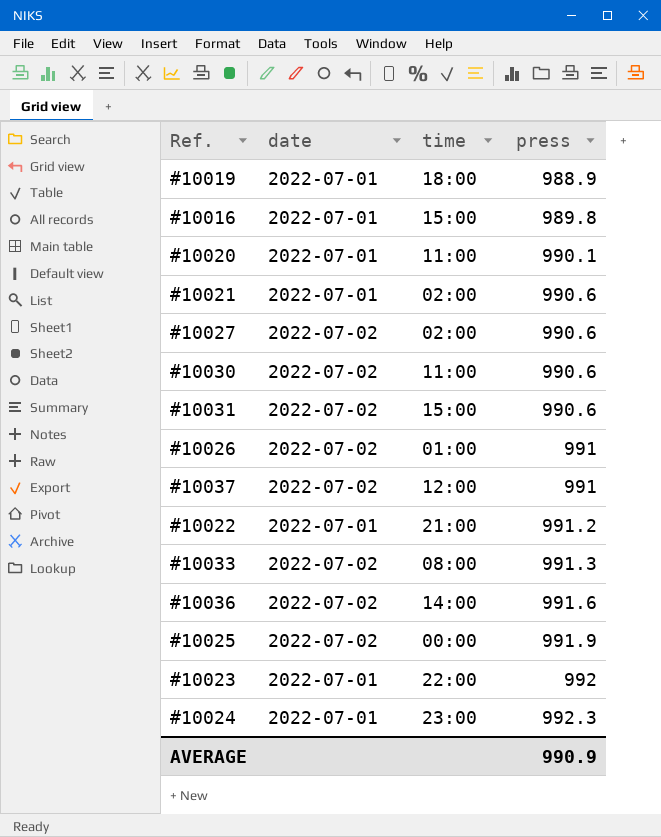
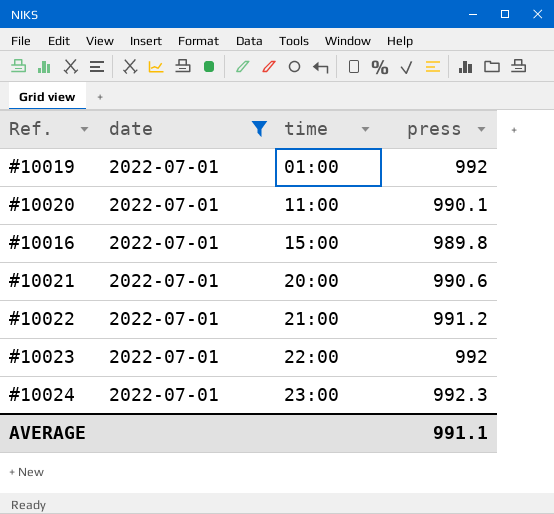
filter: none -> date = 2022-07-01
row order: press ascending -> time ascending
#10019 | time: 18:00 -> 01:00
#10019 | press: 988.9 -> 992
#10021 | time: 02:00 -> 20:00
AVERAGE | press: 990.9 -> 991.1

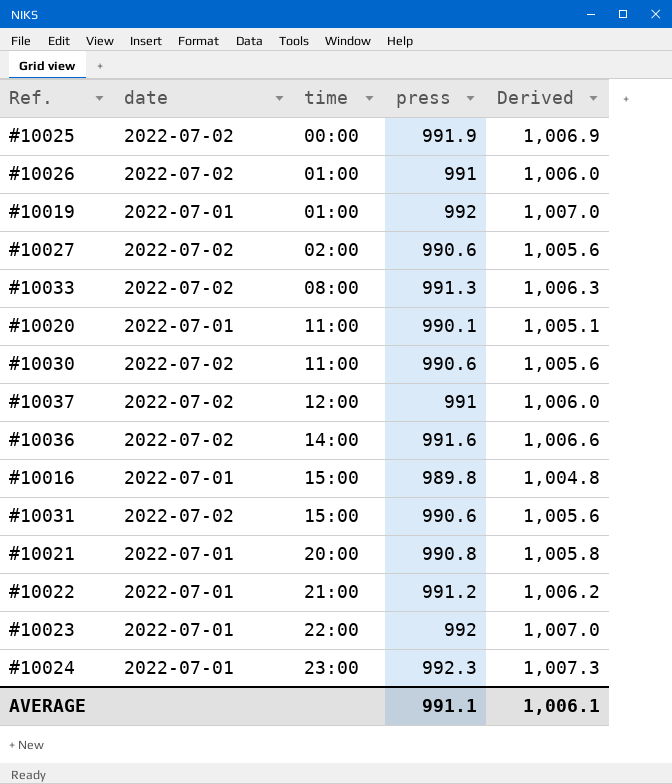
filter: date = 2022-07-01 -> none
column Derived | formula: none -> [press] + 15
#10021 | press: 990.6 -> 990.8

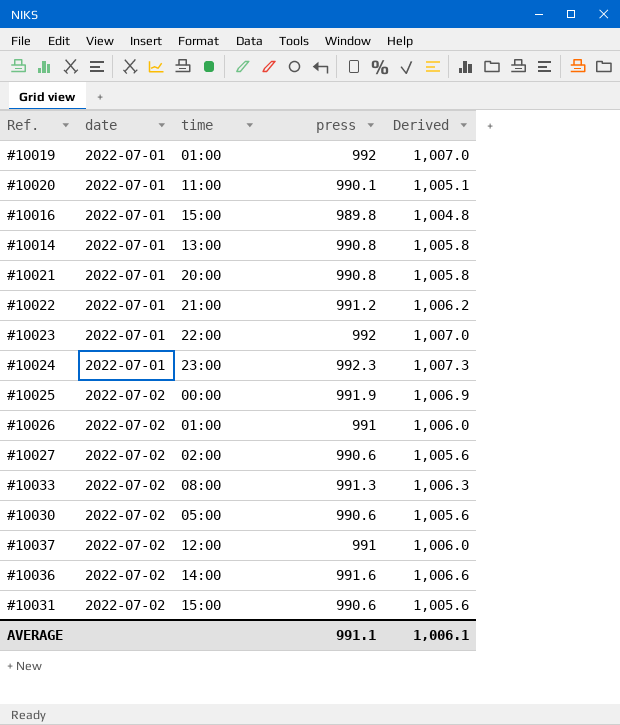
row order: time ascending -> date ascending
row #10014: none -> 2022-07-01 | 13:00 | 990.8 | 1,005.8
#10030 | time: 11:00 -> 05:00

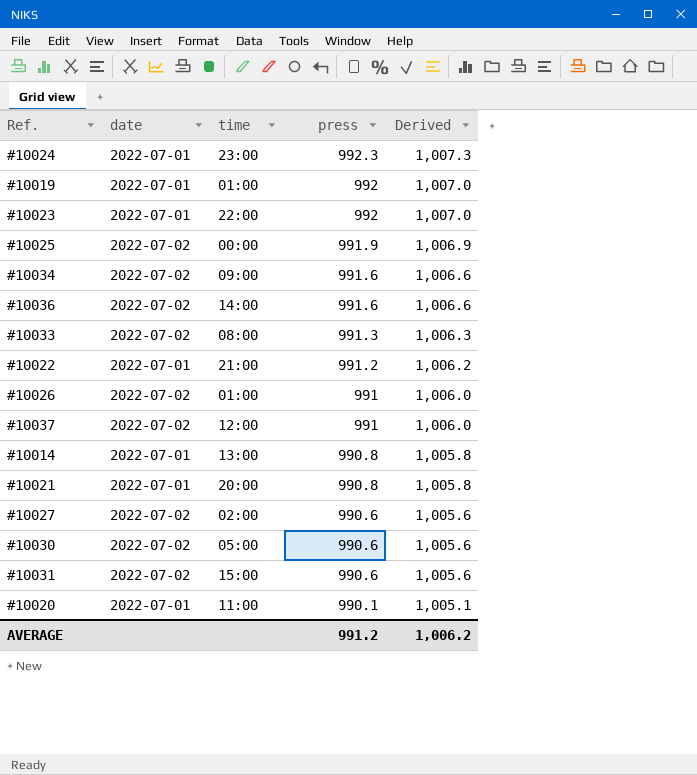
row order: date ascending -> press descending
row #10016: 2022-07-01 | 15:00 | 989.8 | 1,004.8 -> none
row #10034: none -> 2022-07-02 | 09:00 | 991.6 | 1,006.6
AVERAGE | press: 991.1 -> 991.2
AVERAGE | Derived: 1,006.1 -> 1,006.2

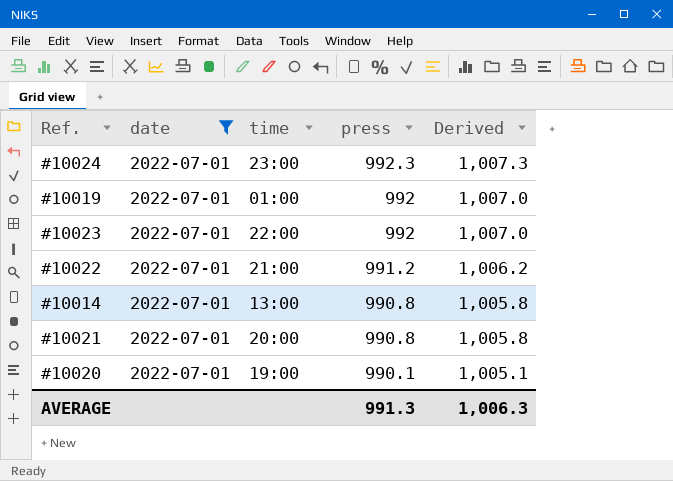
filter: none -> date = 2022-07-01
#10020 | time: 11:00 -> 19:00
AVERAGE | press: 991.2 -> 991.3
AVERAGE | Derived: 1,006.2 -> 1,006.3

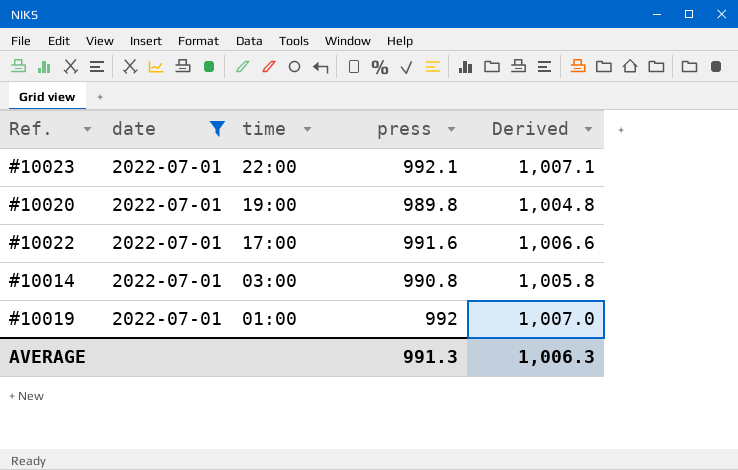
row order: press descending -> time descending
row #10024: 2022-07-01 | 23:00 | 992.3 | 1,007.3 -> none
row #10021: 2022-07-01 | 20:00 | 990.8 | 1,005.8 -> none
#10023 | press: 992 -> 992.1
#10023 | Derived: 1,007.0 -> 1,007.1
#10020 | press: 990.1 -> 989.8
#10020 | Derived: 1,005.1 -> 1,004.8
#10022 | time: 21:00 -> 17:00
#10022 | press: 991.2 -> 991.6
#10022 | Derived: 1,006.2 -> 1,006.6
#10014 | time: 13:00 -> 03:00

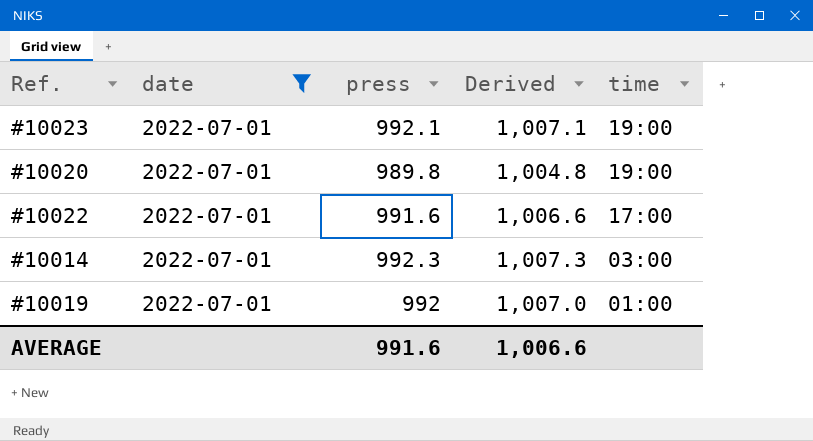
column time | position: 3 -> 5
#10023 | time: 22:00 -> 19:00
#10014 | press: 990.8 -> 992.3
#10014 | Derived: 1,005.8 -> 1,007.3
AVERAGE | press: 991.3 -> 991.6
AVERAGE | Derived: 1,006.3 -> 1,006.6

